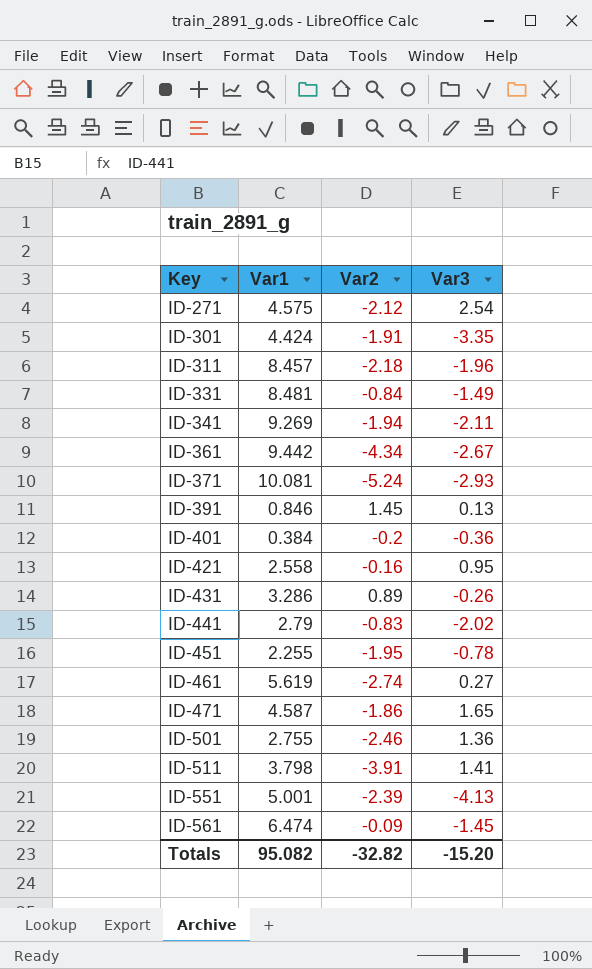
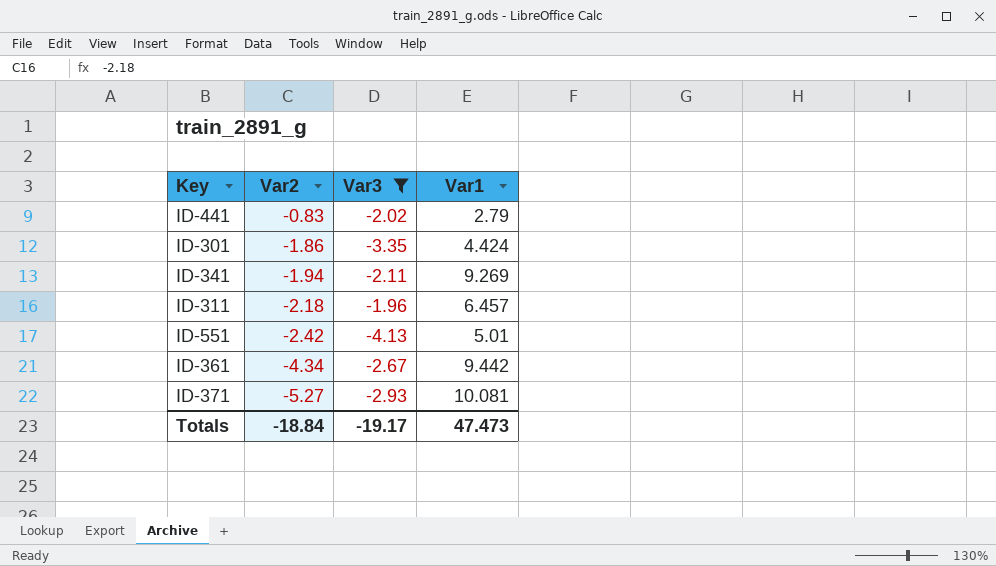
filter: none -> Var3 <= -1.96
row order: Key ascending -> Var2 descending
column Var1 | position: 2 -> 4
ID-301 | Var2: -1.91 -> -1.86
ID-311 | Var1: 8.457 -> 6.457
ID-551 | Var2: -2.39 -> -2.42
ID-551 | Var1: 5.001 -> 5.01
ID-371 | Var2: -5.24 -> -5.27
Totals | Var2: -32.82 -> -18.84
Totals | Var3: -15.20 -> -19.17
Totals | Var1: 95.082 -> 47.473

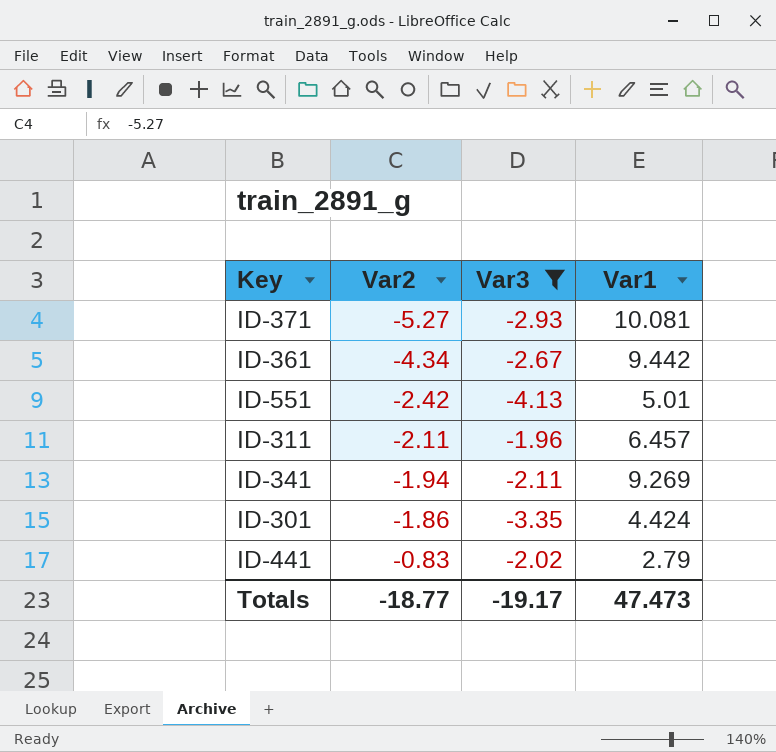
row order: Var2 descending -> Var2 ascending
ID-311 | Var2: -2.18 -> -2.11
Totals | Var2: -18.84 -> -18.77

